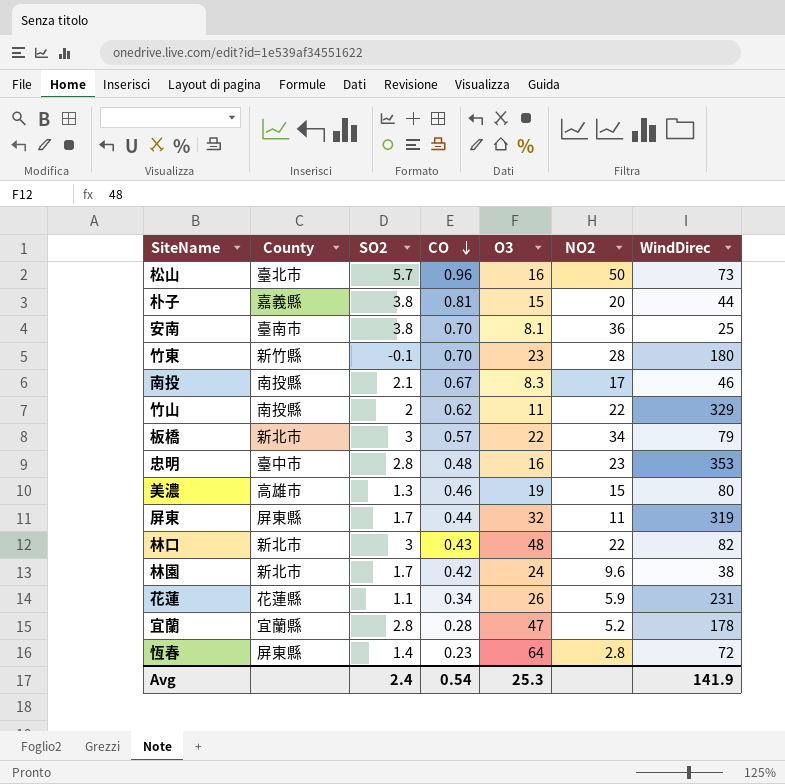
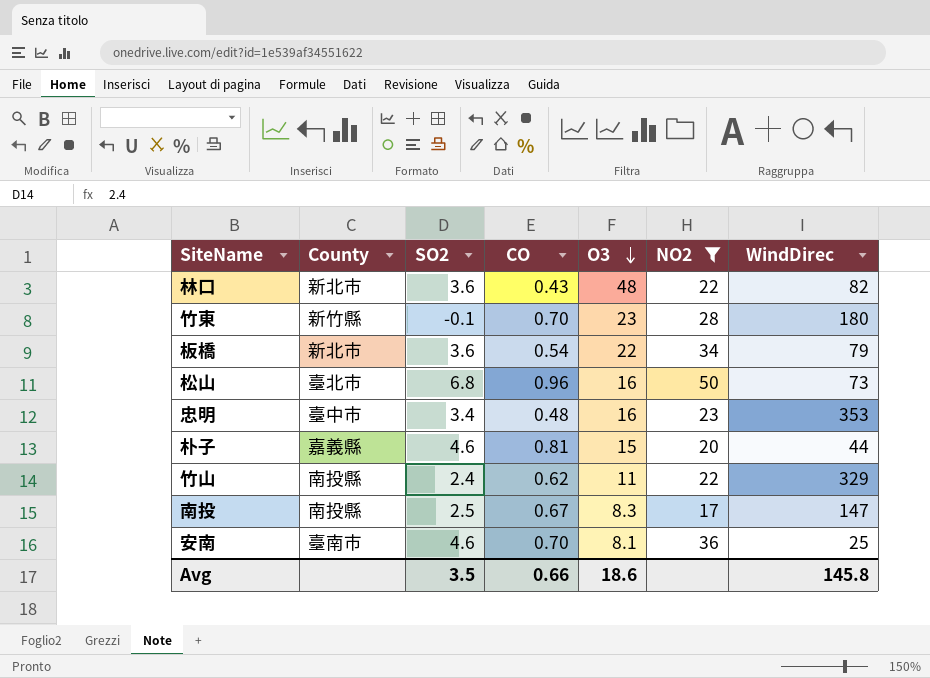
filter: none -> NO2 >= 17
row order: CO descending -> O3 descending
林口 | SO2: 3 -> 3.6
板橋 | SO2: 3 -> 3.6
板橋 | CO: 0.57 -> 0.54
松山 | SO2: 5.7 -> 6.8
忠明 | SO2: 2.8 -> 3.4
朴子 | SO2: 3.8 -> 4.6
竹山 | SO2: 2 -> 2.4
南投 | SO2: 2.1 -> 2.5
南投 | WindDirec: 46 -> 147
安南 | SO2: 3.8 -> 4.6
Avg | SO2: 2.4 -> 3.5
Avg | CO: 0.54 -> 0.66
Avg | O3: 25.3 -> 18.6
Avg | WindDirec: 141.9 -> 145.8

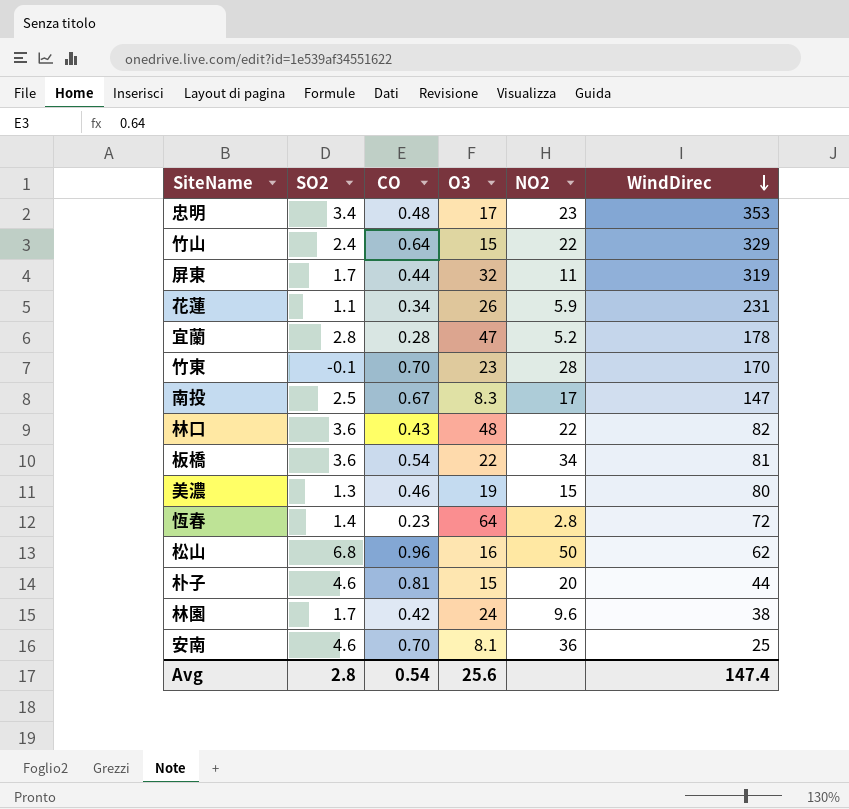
filter: NO2 >= 17 -> none
row order: O3 descending -> WindDirec descending
column County | position: 2 -> none
忠明 | O3: 16 -> 17
竹山 | CO: 0.62 -> 0.64
竹山 | O3: 11 -> 15
竹東 | WindDirec: 180 -> 170
板橋 | WindDirec: 79 -> 81
松山 | WindDirec: 73 -> 62
Avg | SO2: 3.5 -> 2.8
Avg | CO: 0.66 -> 0.54
Avg | O3: 18.6 -> 25.6
Avg | WindDirec: 145.8 -> 147.4

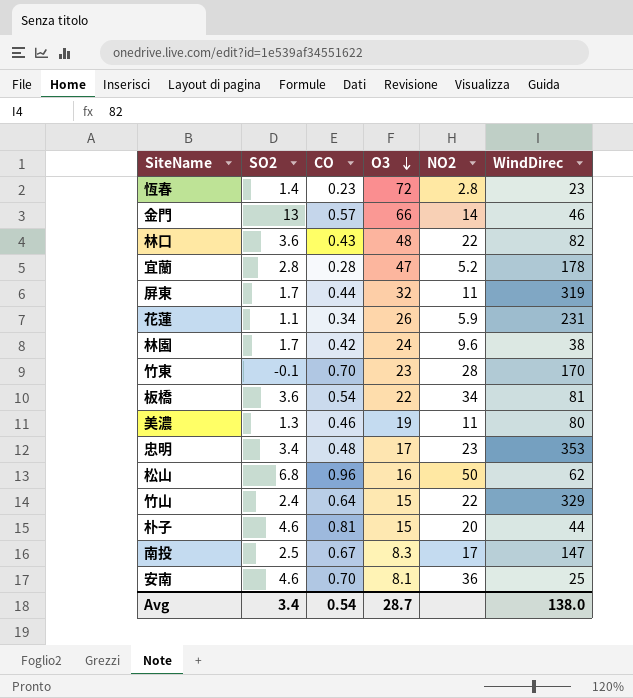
row order: WindDirec descending -> O3 descending
恆春 | O3: 64 -> 72
恆春 | WindDirec: 72 -> 23
row 金門: none -> 13 | 0.57 | 66 | 14 | 46
美濃 | NO2: 15 -> 11
Avg | SO2: 2.8 -> 3.4
Avg | O3: 25.6 -> 28.7
Avg | WindDirec: 147.4 -> 138.0

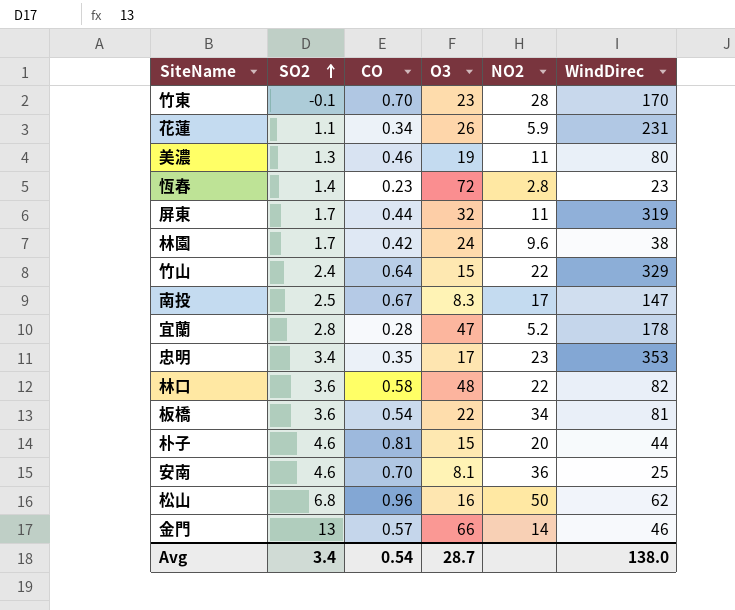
row order: O3 descending -> SO2 ascending
忠明 | CO: 0.48 -> 0.35
林口 | CO: 0.43 -> 0.58

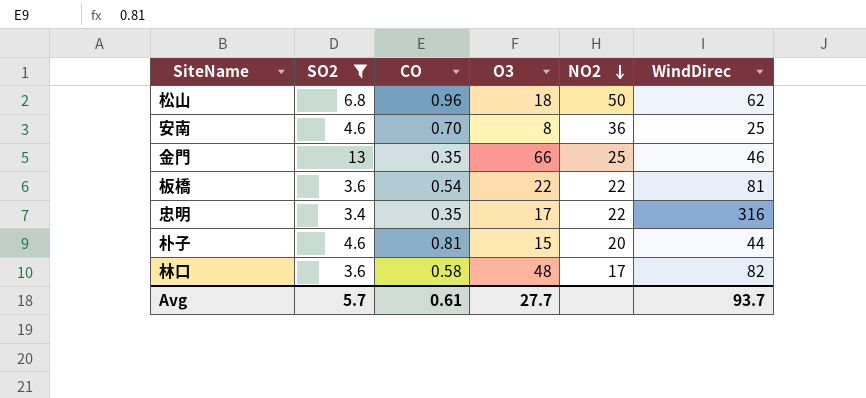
filter: none -> SO2 >= 3.4
row order: SO2 ascending -> NO2 descending
松山 | O3: 16 -> 18
安南 | O3: 8.1 -> 8
金門 | CO: 0.57 -> 0.35
金門 | NO2: 14 -> 25
板橋 | NO2: 34 -> 22
忠明 | NO2: 23 -> 22
忠明 | WindDirec: 353 -> 316
林口 | NO2: 22 -> 17
Avg | SO2: 3.4 -> 5.7
Avg | CO: 0.54 -> 0.61
Avg | O3: 28.7 -> 27.7
Avg | WindDirec: 138.0 -> 93.7

